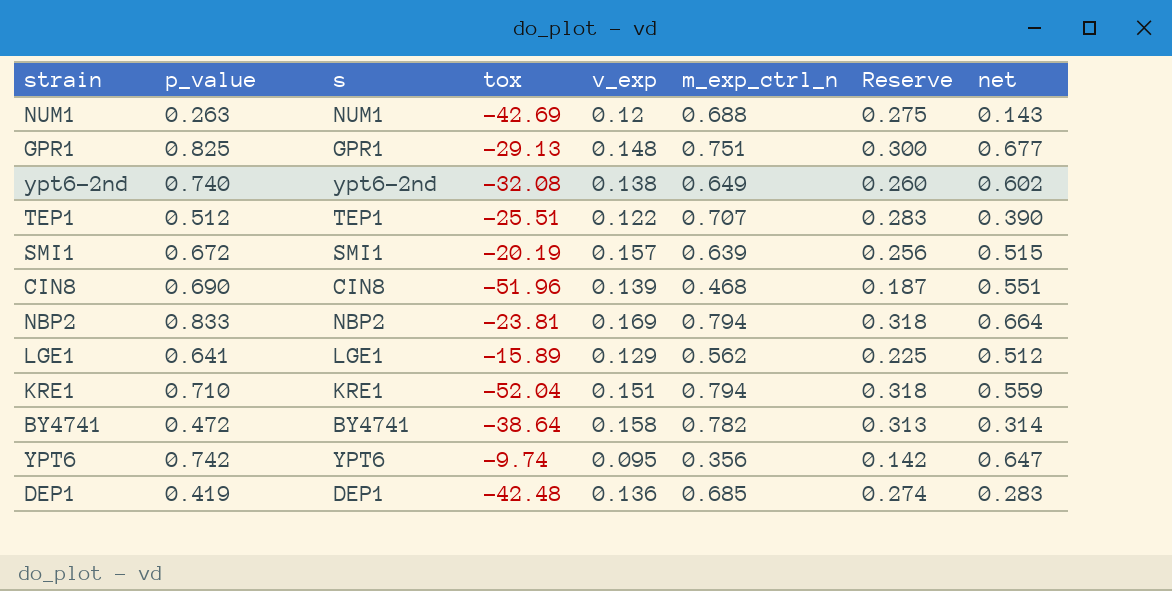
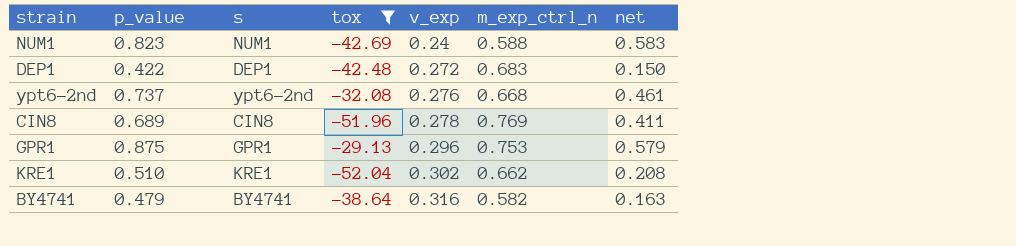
filter: none -> tox <= -29.13
row order: none -> v_exp ascending
column Reserve | formula: [m_exp_ctrl_n] * 0.4 -> none
NUM1 | p_value: 0.263 -> 0.823
NUM1 | v_exp: 0.12 -> 0.24
NUM1 | m_exp_ctrl_n: 0.688 -> 0.588
NUM1 | net: 0.143 -> 0.583
DEP1 | p_value: 0.419 -> 0.422
DEP1 | v_exp: 0.136 -> 0.272
DEP1 | m_exp_ctrl_n: 0.685 -> 0.683
DEP1 | net: 0.283 -> 0.150
ypt6-2nd | p_value: 0.740 -> 0.737
ypt6-2nd | v_exp: 0.138 -> 0.276
ypt6-2nd | m_exp_ctrl_n: 0.649 -> 0.668
ypt6-2nd | net: 0.602 -> 0.461
CIN8 | p_value: 0.690 -> 0.689
CIN8 | v_exp: 0.139 -> 0.278
CIN8 | m_exp_ctrl_n: 0.468 -> 0.769
CIN8 | net: 0.551 -> 0.411
GPR1 | p_value: 0.825 -> 0.875
GPR1 | v_exp: 0.148 -> 0.296
GPR1 | m_exp_ctrl_n: 0.751 -> 0.753
GPR1 | net: 0.677 -> 0.579
KRE1 | p_value: 0.710 -> 0.510
KRE1 | v_exp: 0.151 -> 0.302
KRE1 | m_exp_ctrl_n: 0.794 -> 0.662
KRE1 | net: 0.559 -> 0.208
BY4741 | p_value: 0.472 -> 0.479
BY4741 | v_exp: 0.158 -> 0.316
BY4741 | m_exp_ctrl_n: 0.782 -> 0.582
BY4741 | net: 0.314 -> 0.163

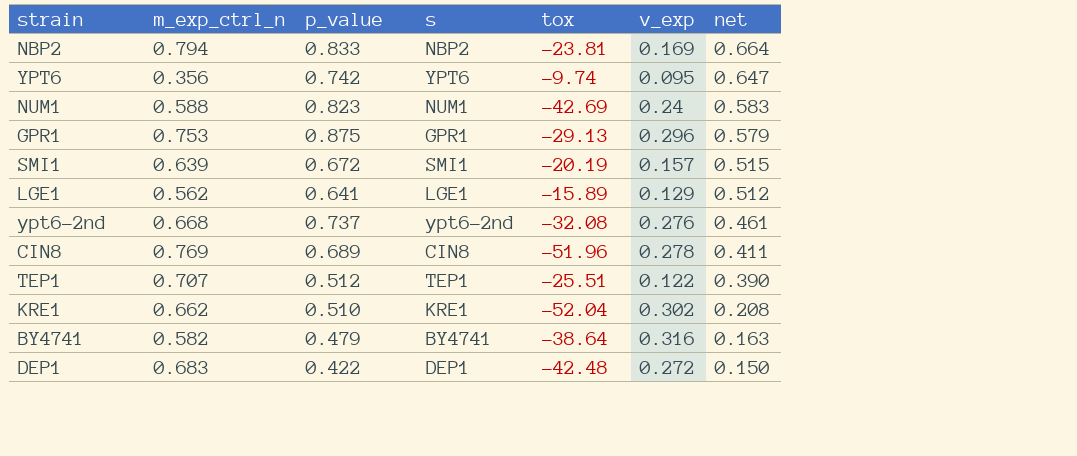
filter: tox <= -29.13 -> none
row order: v_exp ascending -> net descending
column m_exp_ctrl_n | position: 6 -> 2

